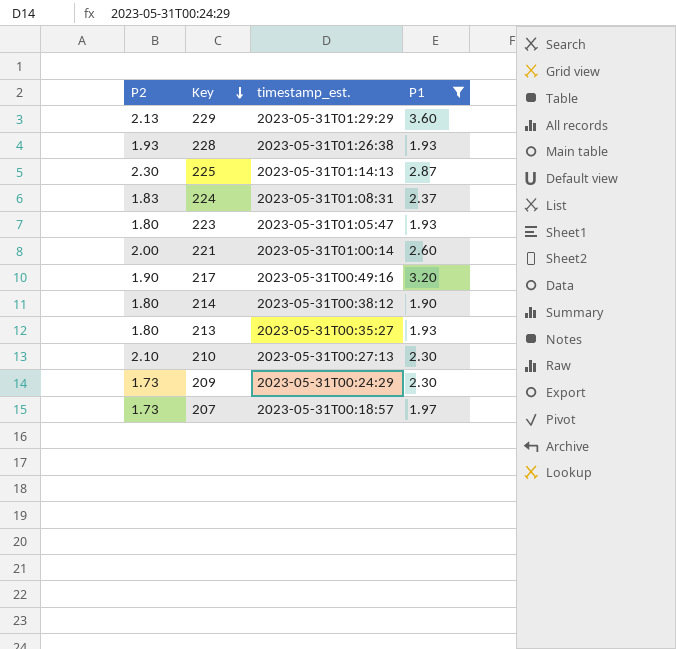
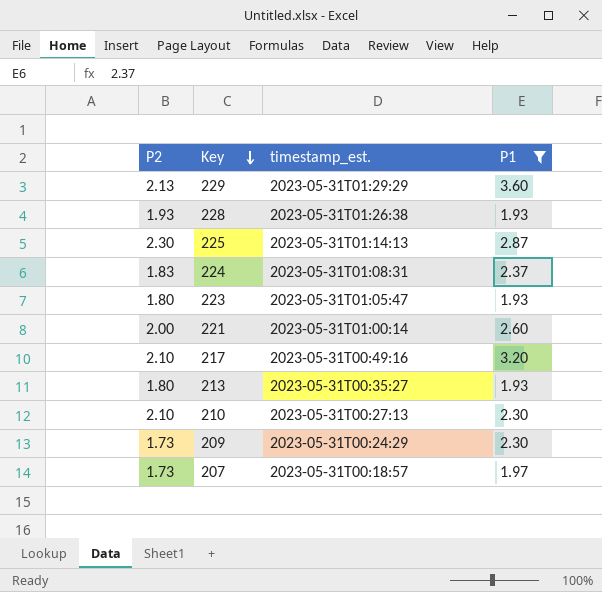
row 214: 1.80 | 2023-05-31T00:38:12 | 1.90 -> none
217 | P2: 1.90 -> 2.10

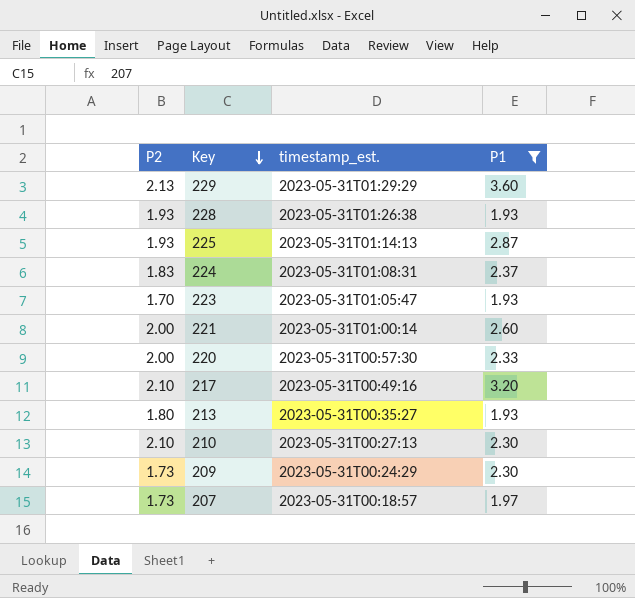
225 | P2: 2.30 -> 1.93
223 | P2: 1.80 -> 1.70
row 220: none -> 2.00 | 2023-05-31T00:57:30 | 2.33

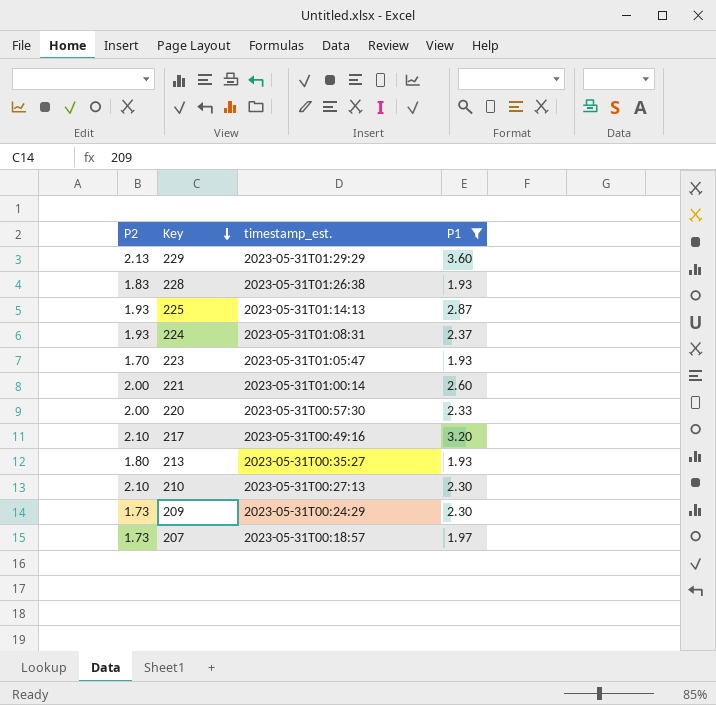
228 | P2: 1.93 -> 1.83
224 | P2: 1.83 -> 1.93

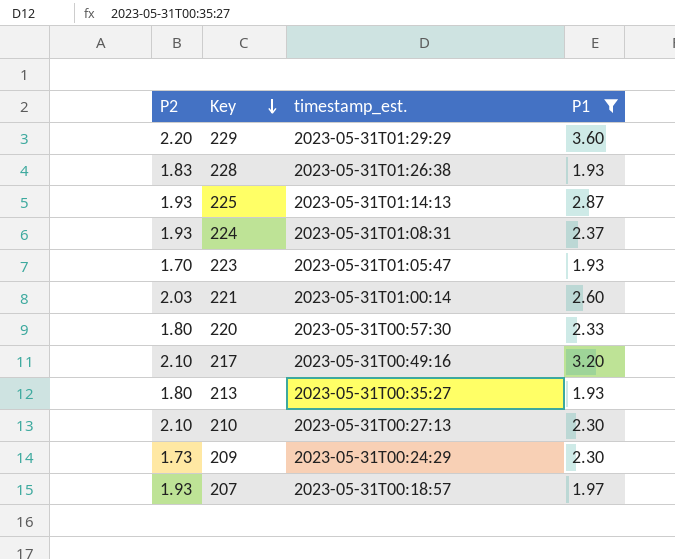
229 | P2: 2.13 -> 2.20
221 | P2: 2.00 -> 2.03
220 | P2: 2.00 -> 1.80
207 | P2: 1.73 -> 1.93

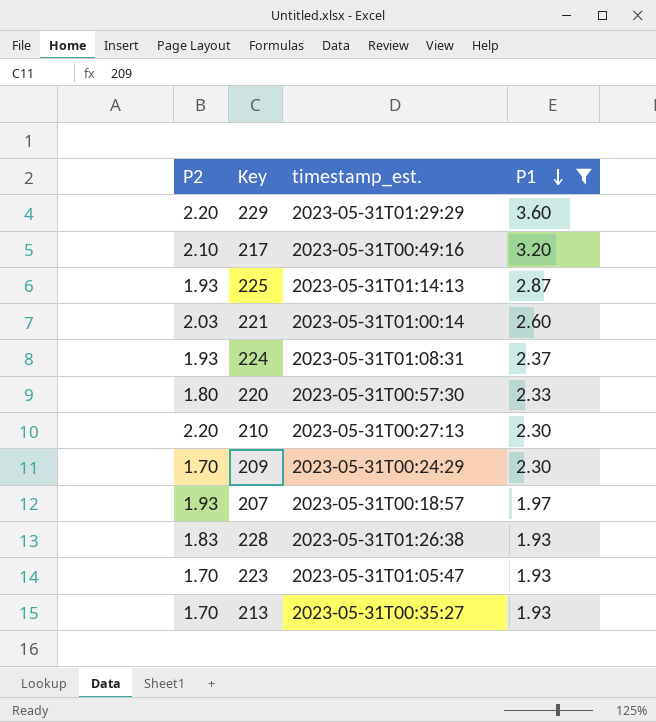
row order: Key descending -> P1 descending
210 | P2: 2.10 -> 2.20
209 | P2: 1.73 -> 1.70
213 | P2: 1.80 -> 1.70

